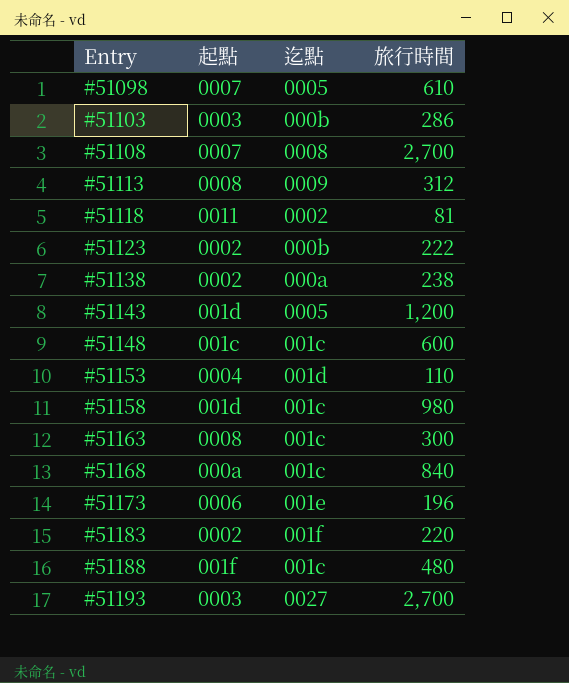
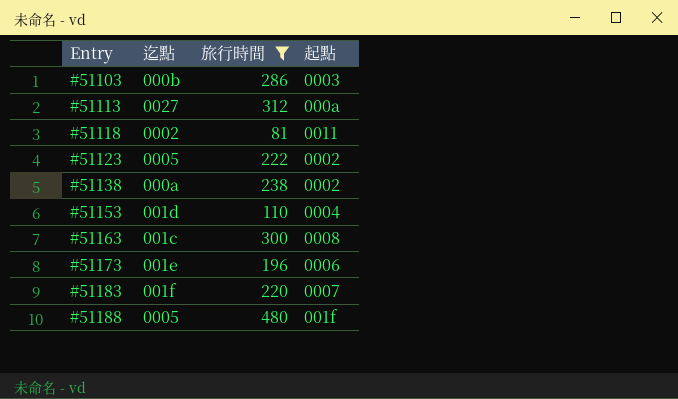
filter: none -> 旅行時間 <= 480
column 起點 | position: 2 -> 4
#51113 | 迄點: 0009 -> 0027
#51113 | 起點: 0008 -> 000a
#51123 | 迄點: 000b -> 0005
#51183 | 起點: 0002 -> 0007
#51188 | 迄點: 001c -> 0005

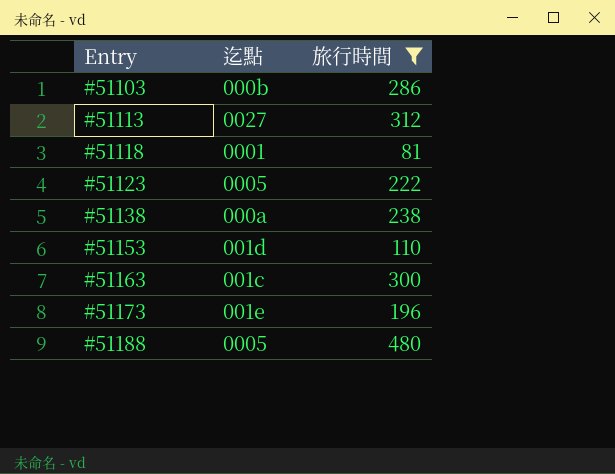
column 起點 | position: 4 -> none
row #51183: 001f | 220 | 0007 -> none
#51118 | 迄點: 0002 -> 0001

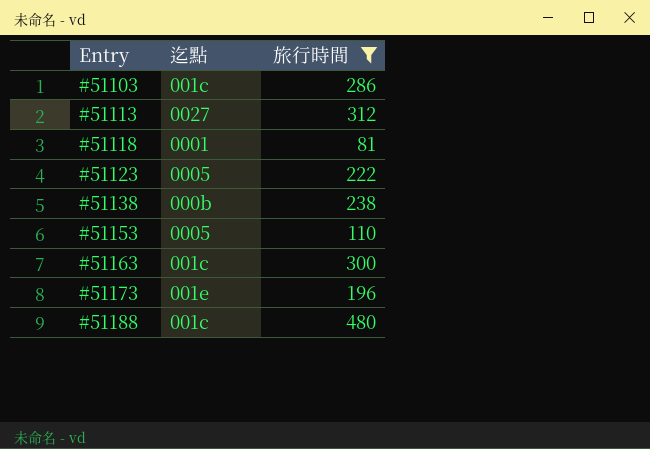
#51103 | 迄點: 000b -> 001c
#51138 | 迄點: 000a -> 000b
#51153 | 迄點: 001d -> 0005
#51188 | 迄點: 0005 -> 001c

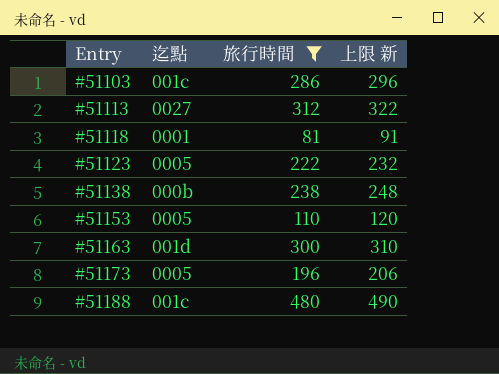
column 上限 新 | formula: none -> [旅行時間] + 10
#51163 | 迄點: 001c -> 001d
#51173 | 迄點: 001e -> 0005

